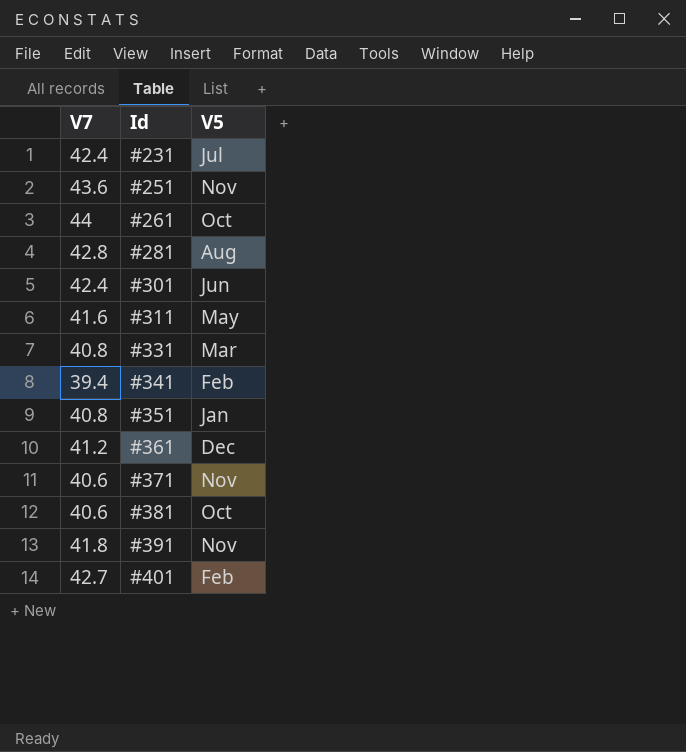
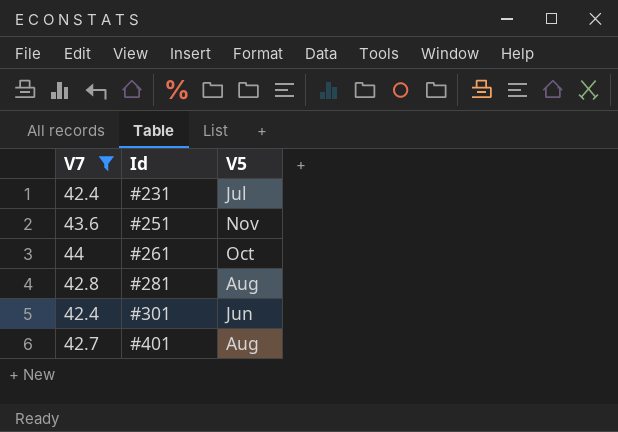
filter: none -> V7 >= 42.4
#401 | V5: Feb -> Aug

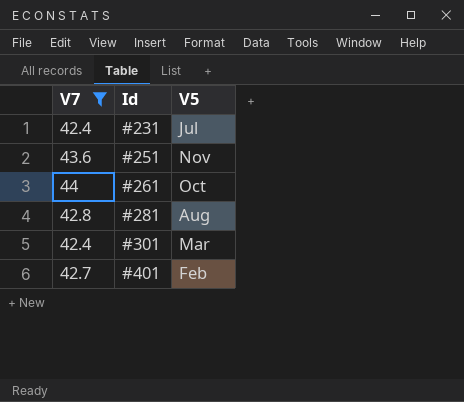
#301 | V5: Jun -> Mar
#401 | V5: Aug -> Feb

